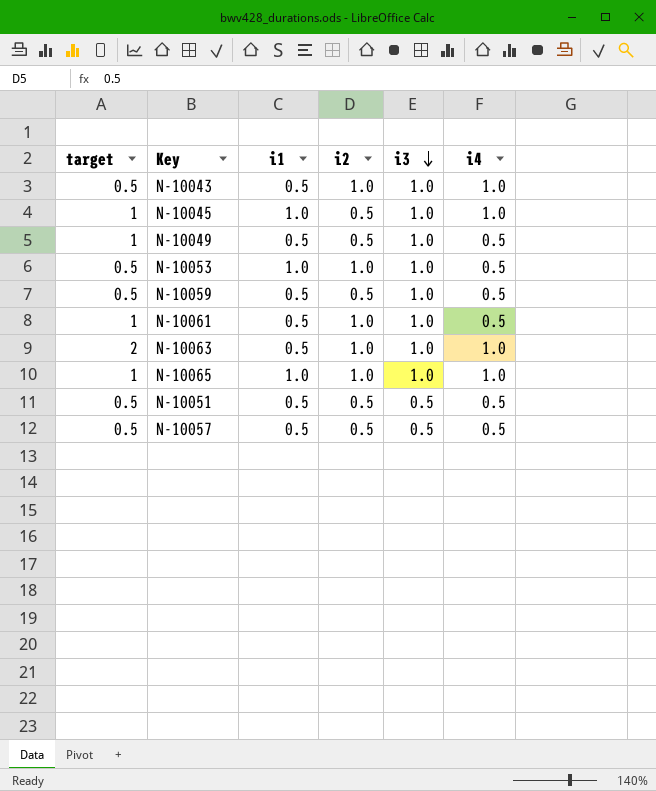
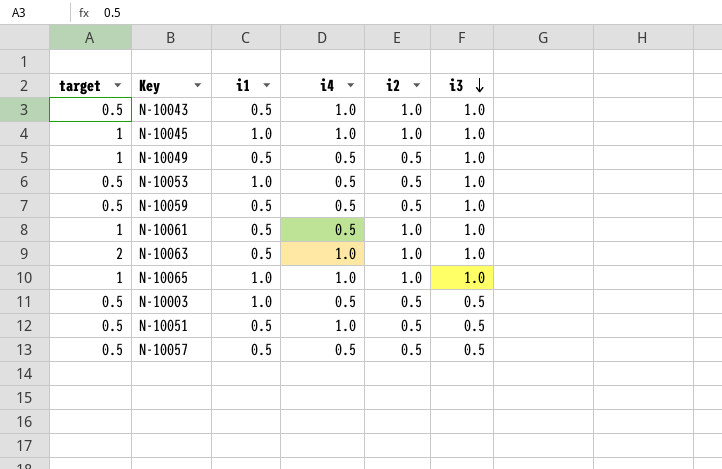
column i4 | position: 6 -> 4
N-10045 | i2: 0.5 -> 1.0
N-10053 | i2: 1.0 -> 0.5
row N-10003: none -> 0.5 | 1.0 | 0.5 | 0.5 | 0.5
N-10051 | i4: 0.5 -> 1.0

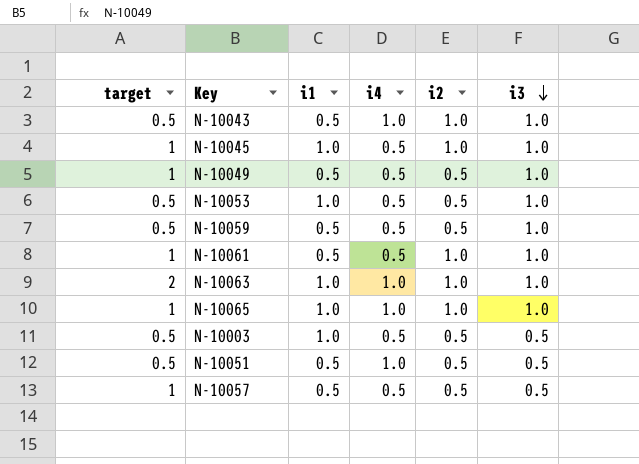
N-10045 | i4: 1.0 -> 0.5
N-10063 | i1: 0.5 -> 1.0
N-10057 | target: 0.5 -> 1

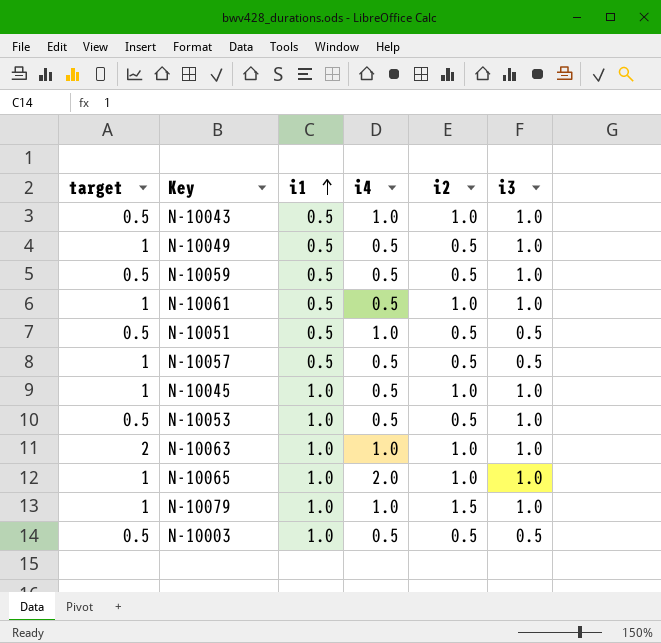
row order: i3 descending -> i1 ascending
N-10065 | i4: 1.0 -> 2.0
row N-10079: none -> 1 | 1.0 | 1.0 | 1.5 | 1.0

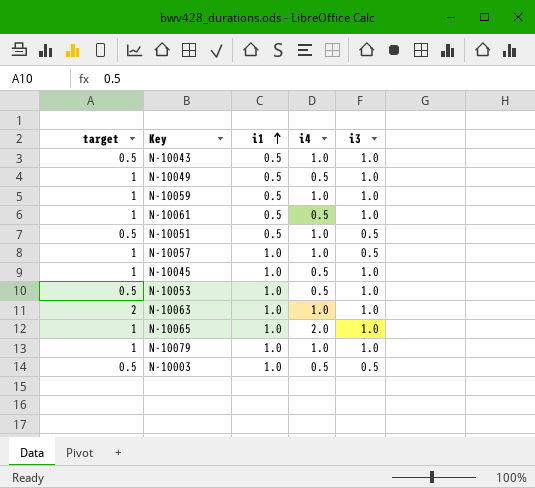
column i2 | position: 5 -> none
N-10059 | target: 0.5 -> 1
N-10059 | i4: 0.5 -> 1.0
N-10057 | i1: 0.5 -> 1.0
N-10057 | i4: 0.5 -> 1.0

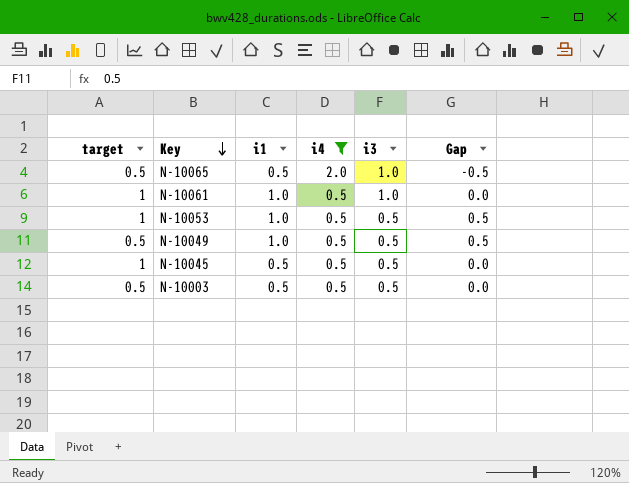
filter: none -> i4 != 1.0
row order: i1 ascending -> Key descending
column Gap | formula: none -> [i1] - [i3]
N-10065 | target: 1 -> 0.5
N-10065 | i1: 1.0 -> 0.5
N-10061 | i1: 0.5 -> 1.0
N-10053 | target: 0.5 -> 1
N-10053 | i3: 1.0 -> 0.5
N-10049 | target: 1 -> 0.5
N-10049 | i1: 0.5 -> 1.0
N-10049 | i3: 1.0 -> 0.5
N-10045 | i1: 1.0 -> 0.5
N-10045 | i3: 1.0 -> 0.5
N-10003 | i1: 1.0 -> 0.5

